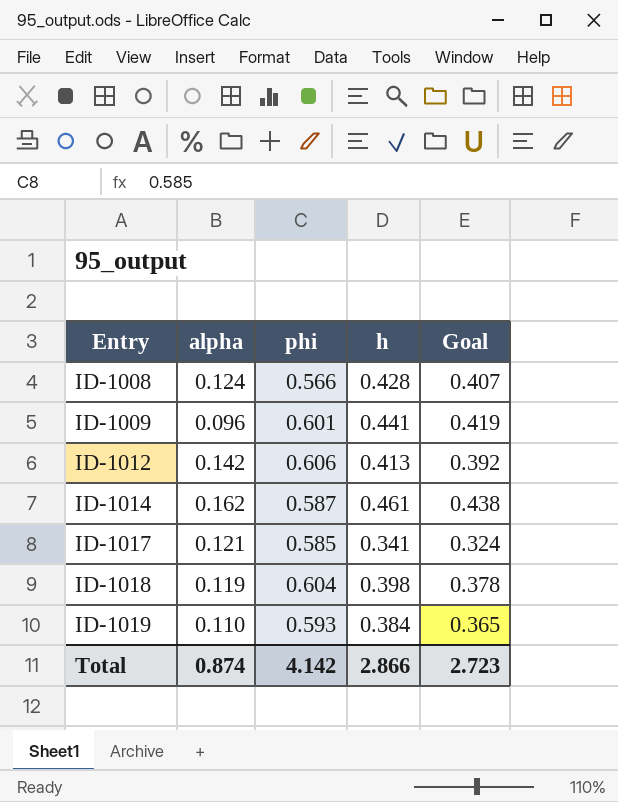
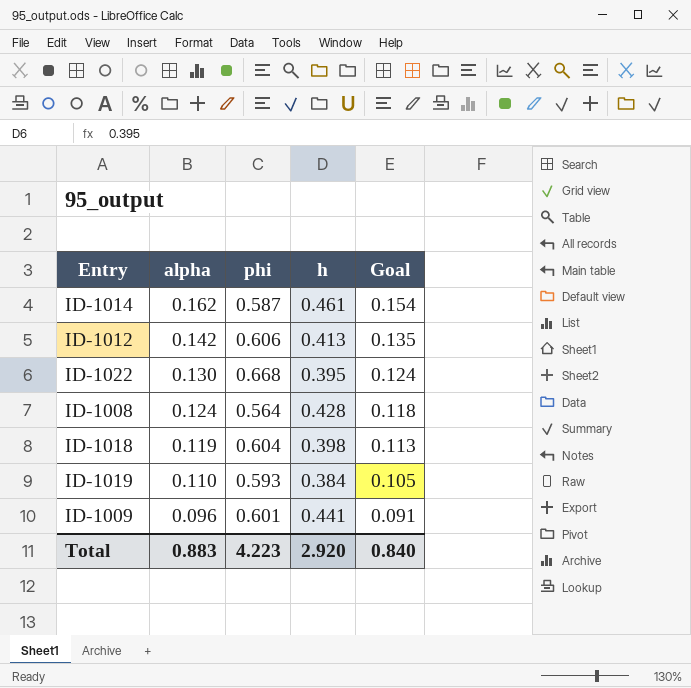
row order: Entry ascending -> alpha descending
column Goal | formula: [h] * 0.95 -> [alpha] * 0.95
row ID-1017: 0.121 | 0.585 | 0.341 | 0.324 -> none
row ID-1022: none -> 0.130 | 0.668 | 0.395 | 0.124
ID-1008 | phi: 0.566 -> 0.564
Total | alpha: 0.874 -> 0.883
Total | phi: 4.142 -> 4.223
Total | h: 2.866 -> 2.920
Total | Goal: 2.723 -> 0.840

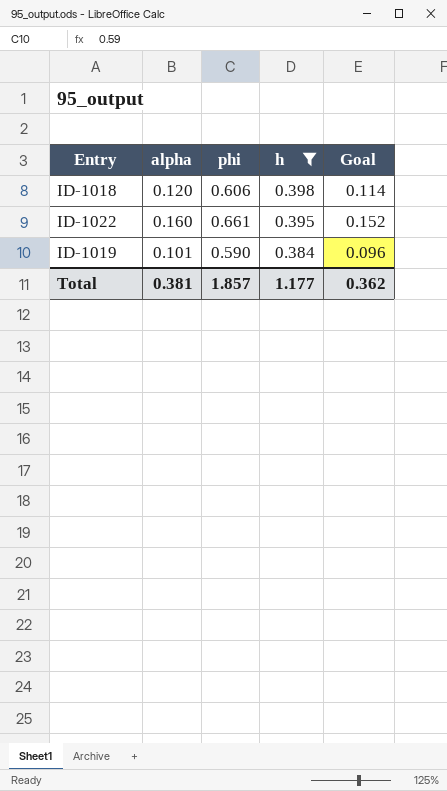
filter: none -> h <= 0.398
row order: alpha descending -> h descending
ID-1018 | alpha: 0.119 -> 0.120
ID-1018 | phi: 0.604 -> 0.606
ID-1018 | Goal: 0.113 -> 0.114
ID-1022 | alpha: 0.130 -> 0.160
ID-1022 | phi: 0.668 -> 0.661
ID-1022 | Goal: 0.124 -> 0.152
ID-1019 | alpha: 0.110 -> 0.101
ID-1019 | phi: 0.593 -> 0.590
ID-1019 | Goal: 0.105 -> 0.096
Total | alpha: 0.883 -> 0.381
Total | phi: 4.223 -> 1.857
Total | h: 2.920 -> 1.177
Total | Goal: 0.840 -> 0.362

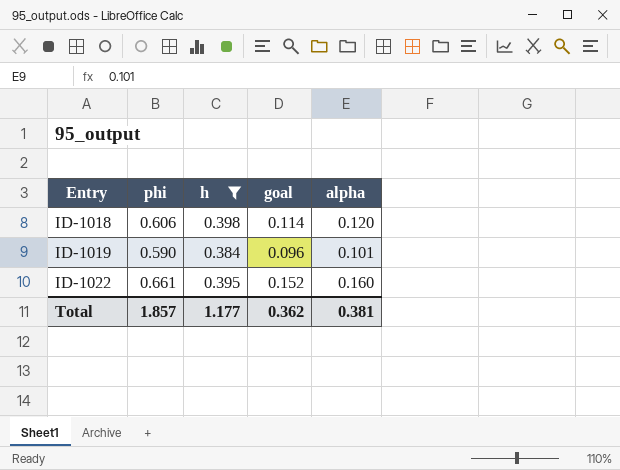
row order: h descending -> Entry ascending
column name: Goal -> goal
column alpha | position: 2 -> 5

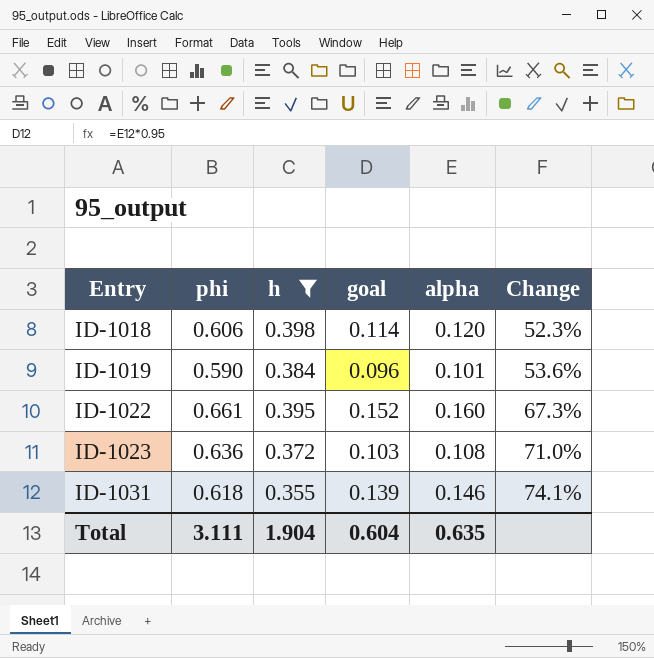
column Change | formula: none -> ([phi] - [h]) / [h]
row ID-1023: none -> 0.636 | 0.372 | 0.103 | 0.108 | 71.0%
row ID-1031: none -> 0.618 | 0.355 | 0.139 | 0.146 | 74.1%
Total | phi: 1.857 -> 3.111
Total | h: 1.177 -> 1.904
Total | goal: 0.362 -> 0.604
Total | alpha: 0.381 -> 0.635

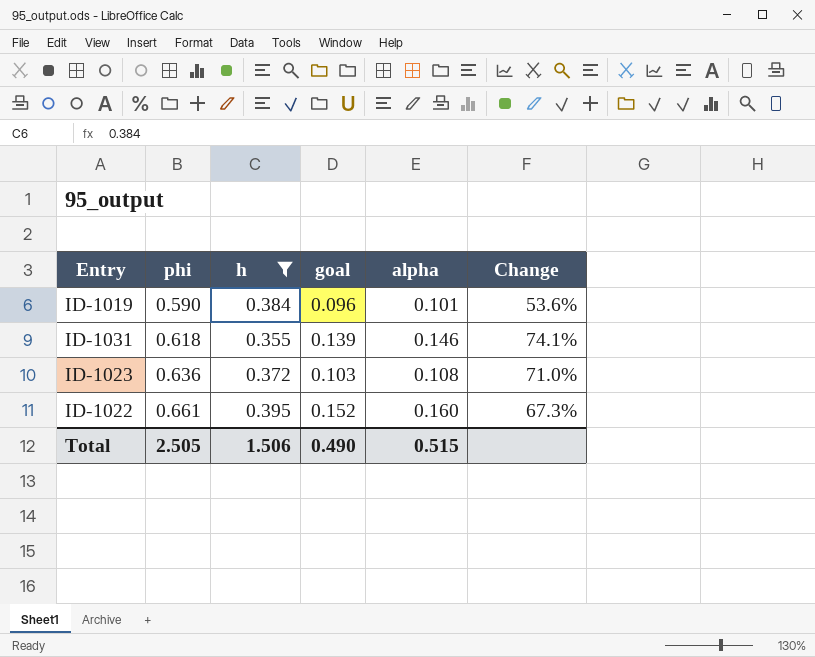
row order: Entry ascending -> phi ascending
row ID-1018: 0.606 | 0.398 | 0.114 | 0.120 | 52.3% -> none
Total | phi: 3.111 -> 2.505
Total | h: 1.904 -> 1.506
Total | goal: 0.604 -> 0.490
Total | alpha: 0.635 -> 0.515

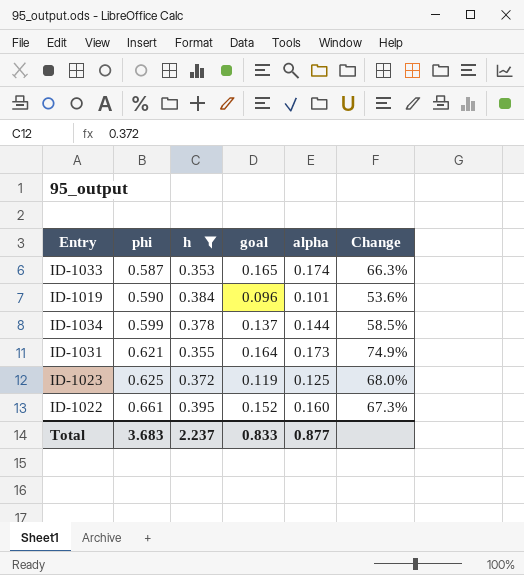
row ID-1033: none -> 0.587 | 0.353 | 0.165 | 0.174 | 66.3%
row ID-1034: none -> 0.599 | 0.378 | 0.137 | 0.144 | 58.5%
ID-1031 | phi: 0.618 -> 0.621
ID-1031 | goal: 0.139 -> 0.164
ID-1031 | alpha: 0.146 -> 0.173
ID-1031 | Change: 74.1% -> 74.9%
ID-1023 | phi: 0.636 -> 0.625
ID-1023 | goal: 0.103 -> 0.119
ID-1023 | alpha: 0.108 -> 0.125
ID-1023 | Change: 71.0% -> 68.0%
Total | phi: 2.505 -> 3.683
Total | h: 1.506 -> 2.237
Total | goal: 0.490 -> 0.833
Total | alpha: 0.515 -> 0.877

